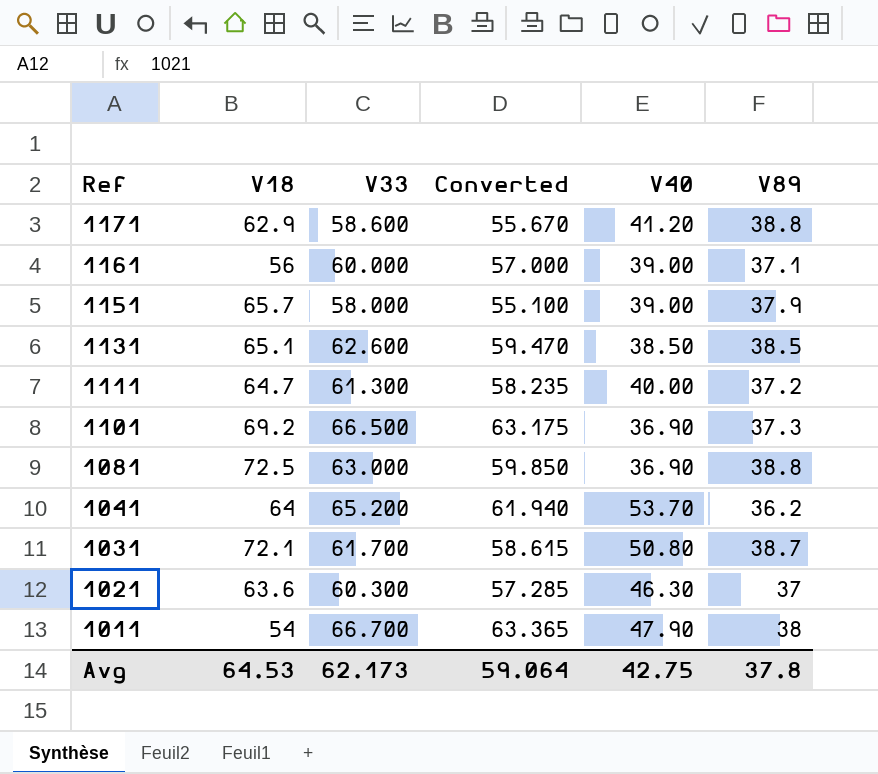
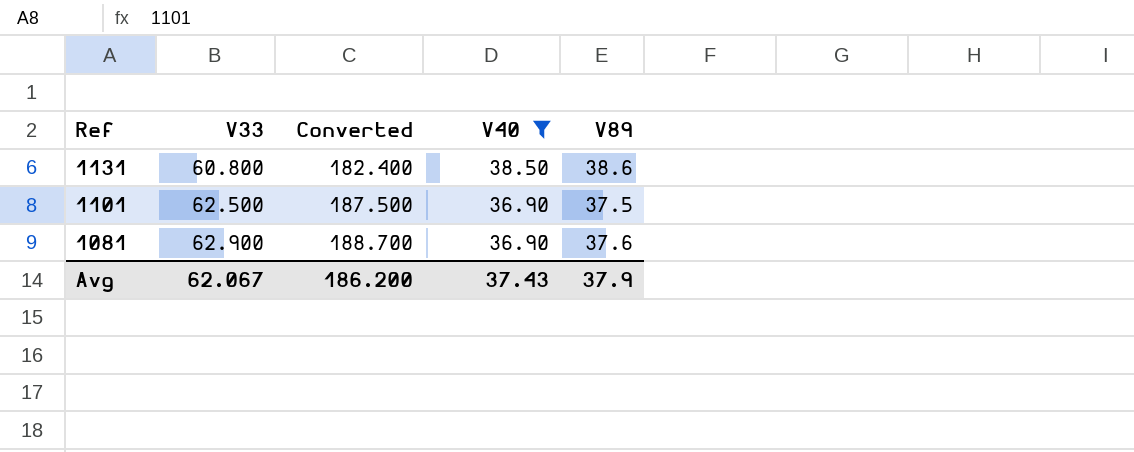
filter: none -> V40 <= 38.50
column V18 | position: 2 -> none
column Converted | formula: [V33] * 0.95 -> [V33] * 3
1131 | V33: 62.600 -> 60.800
1131 | V89: 38.5 -> 38.6
1101 | V33: 66.500 -> 62.500
1101 | V89: 37.3 -> 37.5
1081 | V33: 63.000 -> 62.900
1081 | V89: 38.8 -> 37.6
Avg | V33: 62.173 -> 62.067
Avg | Converted: 59.064 -> 186.200
Avg | V40: 42.75 -> 37.43
Avg | V89: 37.8 -> 37.9

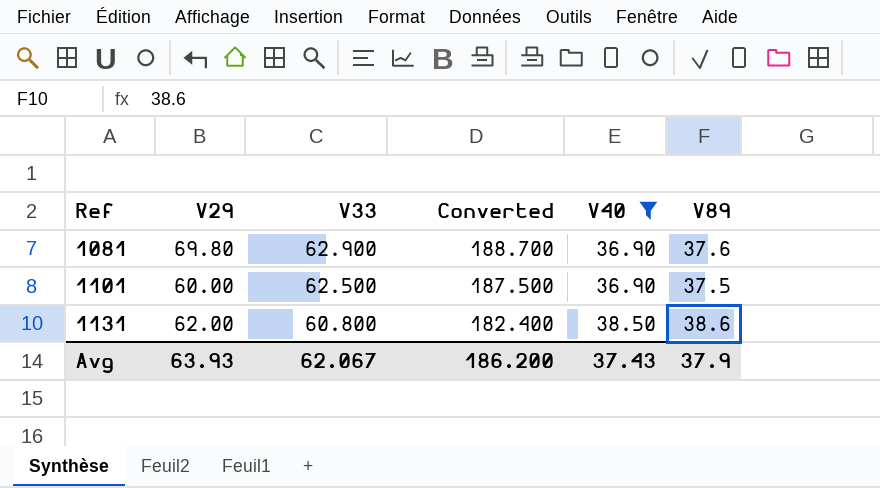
row order: Ref descending -> Ref ascending
column V29 | position: none -> 2

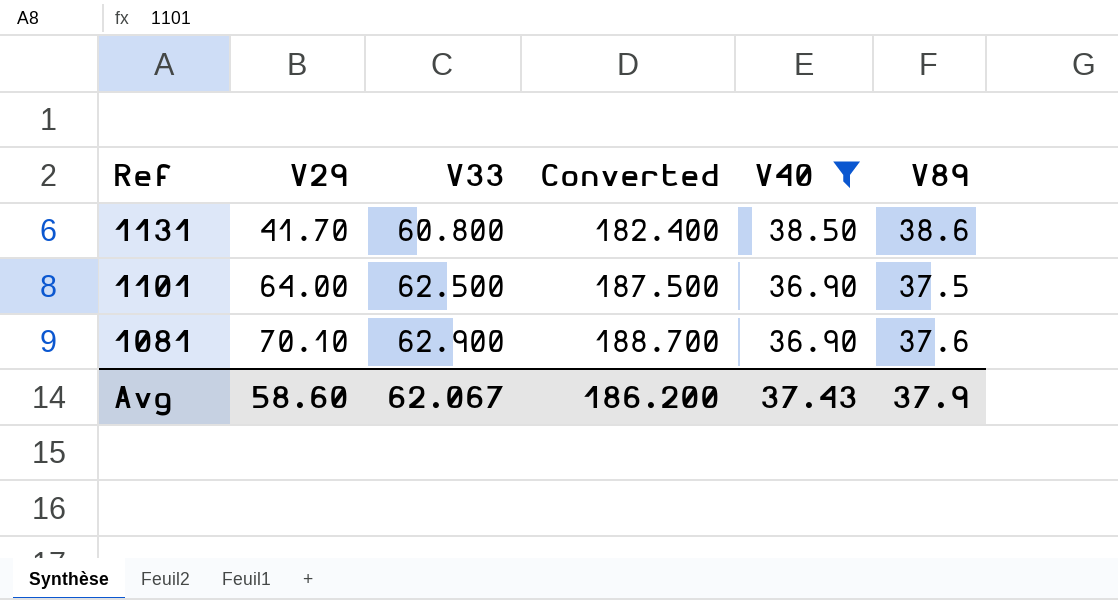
row order: Ref ascending -> Ref descending
1131 | V29: 62.00 -> 41.70
1101 | V29: 60.00 -> 64.00
1081 | V29: 69.80 -> 70.10
Avg | V29: 63.93 -> 58.60

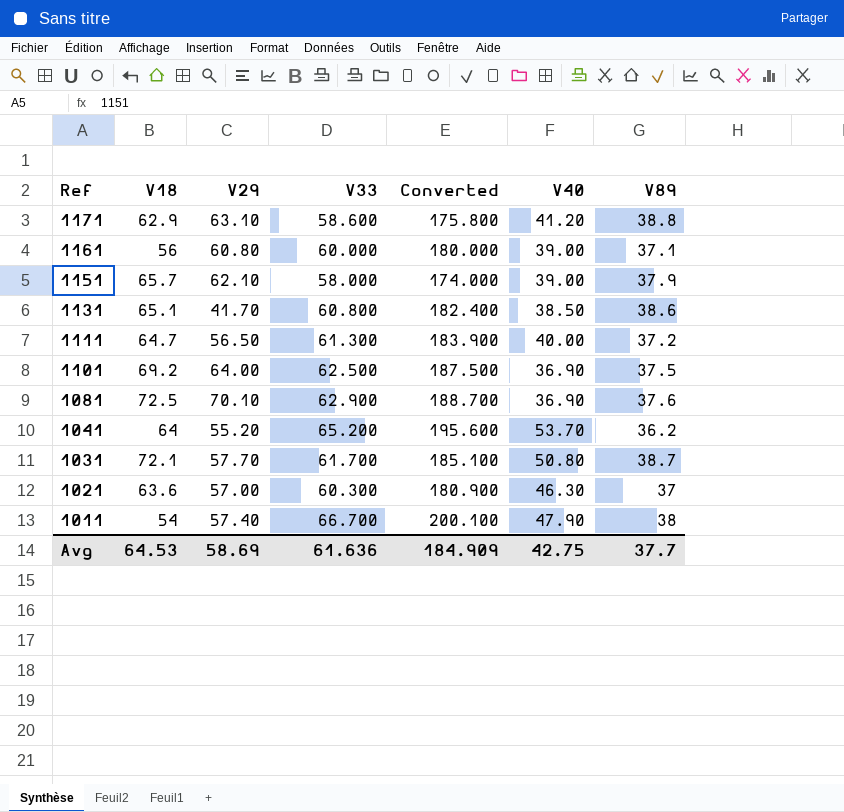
filter: V40 <= 38.50 -> none
column V18 | position: none -> 2
Avg | V29: 58.60 -> 58.69
Avg | V33: 62.067 -> 61.636
Avg | Converted: 186.200 -> 184.909
Avg | V40: 37.43 -> 42.75
Avg | V89: 37.9 -> 37.7

